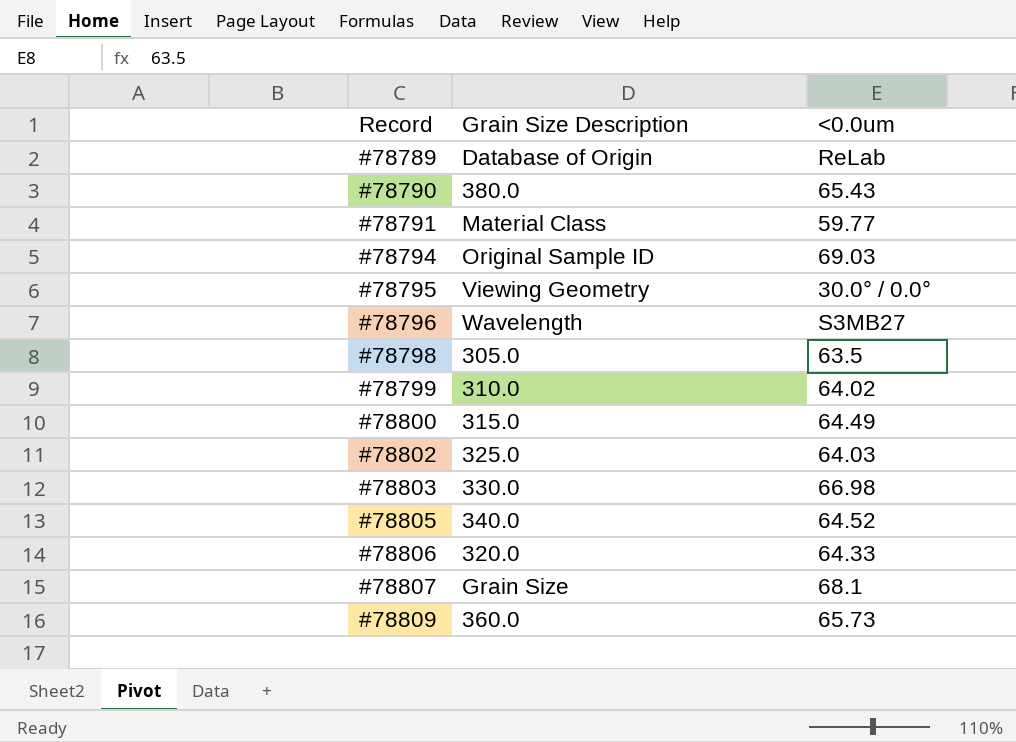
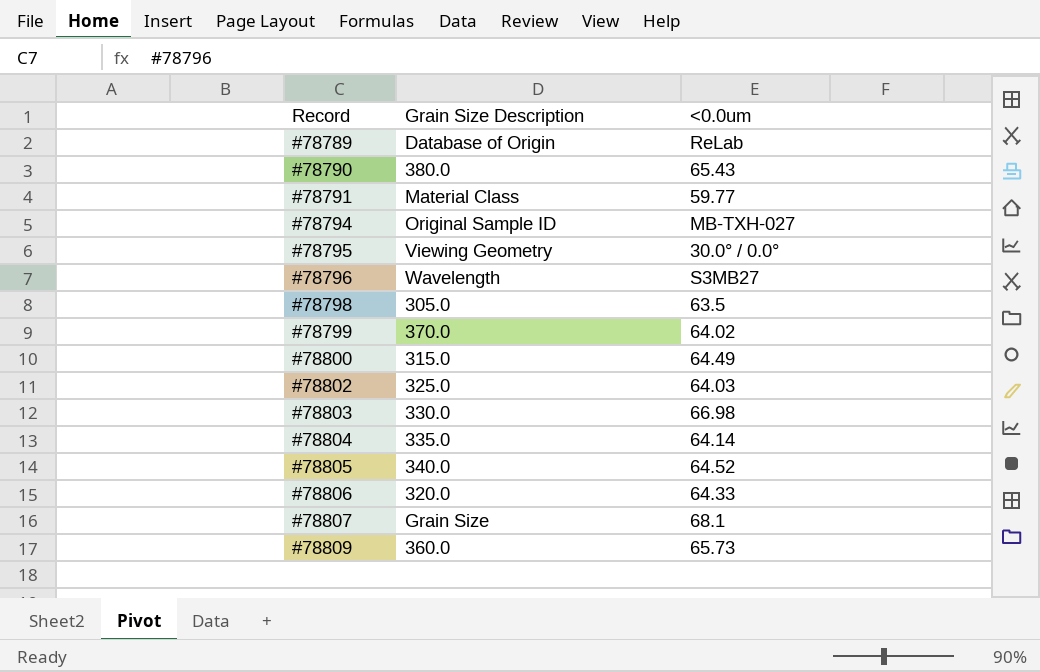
#78794 | <0.0um: 69.03 -> MB-TXH-027
#78799 | Grain Size Description: 310.0 -> 370.0
row #78804: none -> 335.0 | 64.14

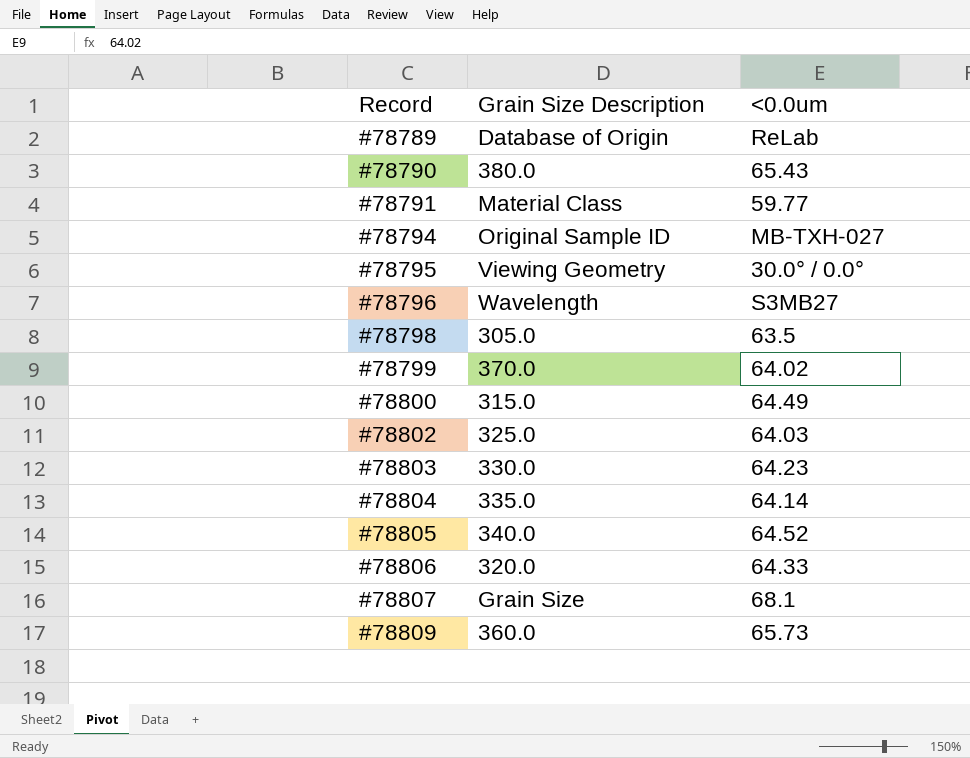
#78803 | <0.0um: 66.98 -> 64.23

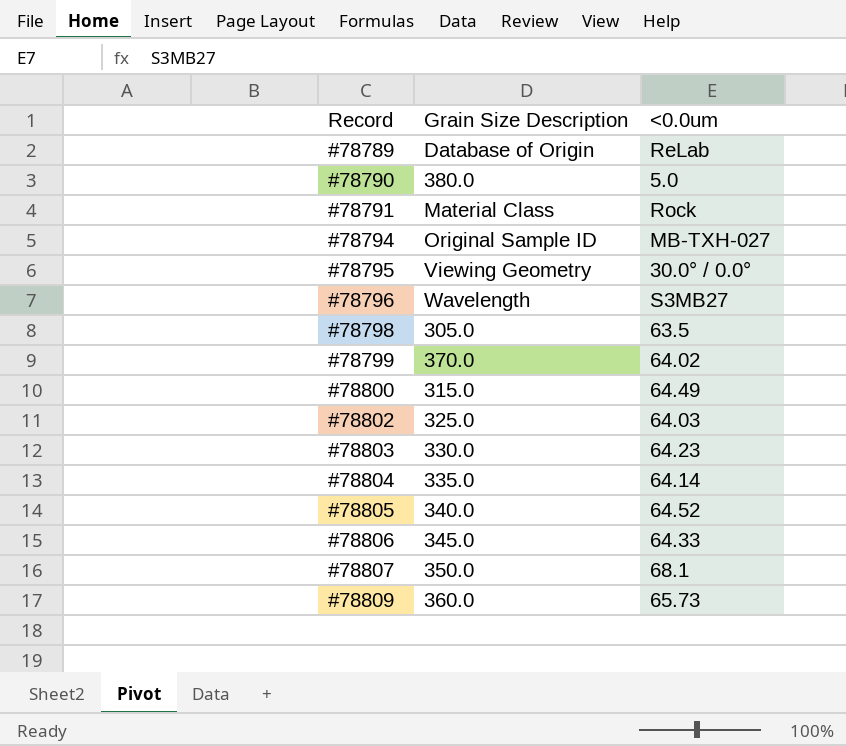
#78790 | <0.0um: 65.43 -> 5.0
#78791 | <0.0um: 59.77 -> Rock
#78806 | Grain Size Description: 320.0 -> 345.0
#78807 | Grain Size Description: Grain Size -> 350.0

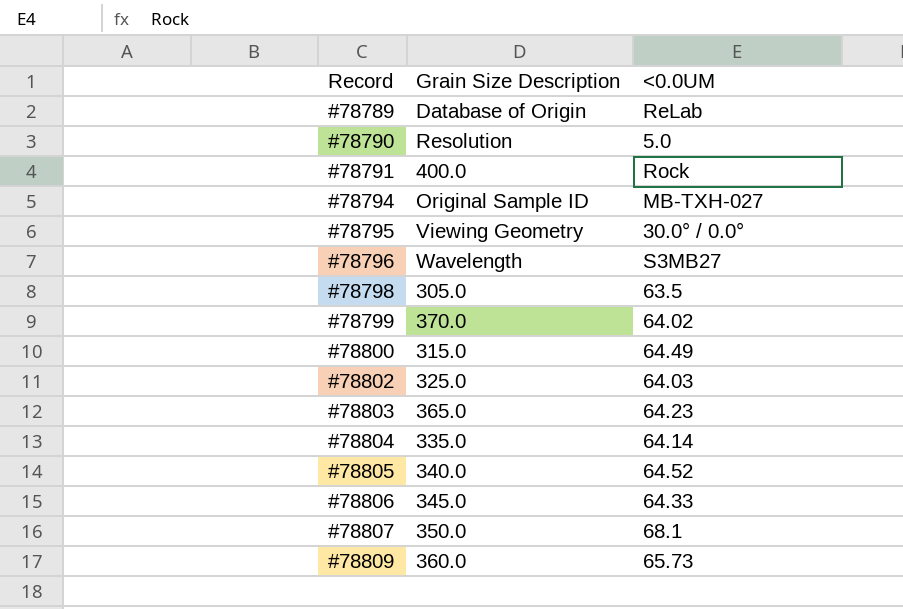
column name: <0.0um -> <0.0UM
#78790 | Grain Size Description: 380.0 -> Resolution
#78791 | Grain Size Description: Material Class -> 400.0
#78803 | Grain Size Description: 330.0 -> 365.0

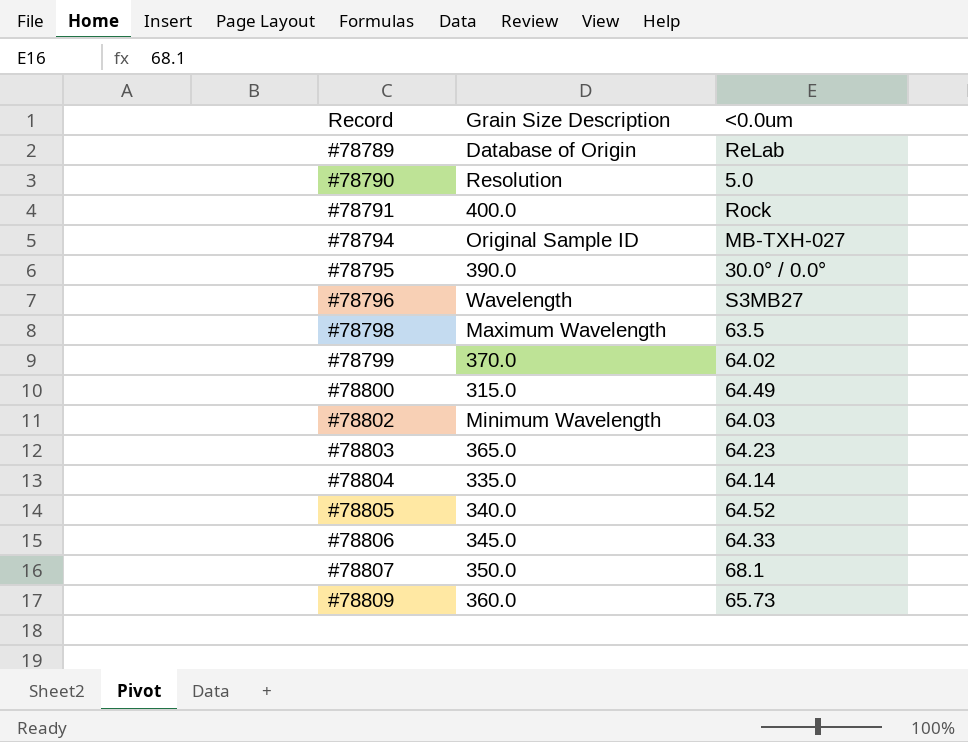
column name: <0.0UM -> <0.0um
#78795 | Grain Size Description: Viewing Geometry -> 390.0
#78798 | Grain Size Description: 305.0 -> Maximum Wavelength
#78802 | Grain Size Description: 325.0 -> Minimum Wavelength

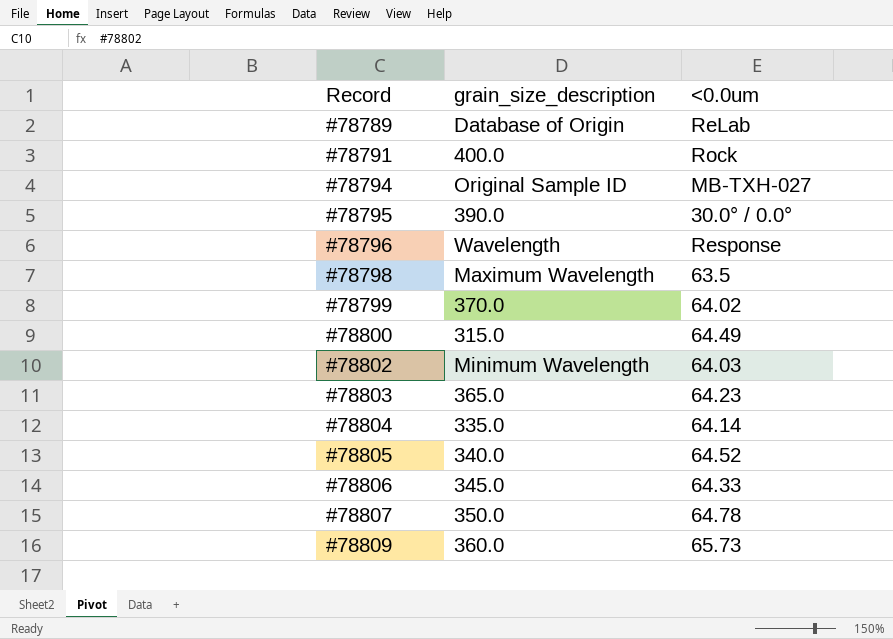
column name: Grain Size Description -> grain_size_description
row #78790: Resolution | 5.0 -> none
#78796 | <0.0um: S3MB27 -> Response
#78807 | <0.0um: 68.1 -> 64.78

